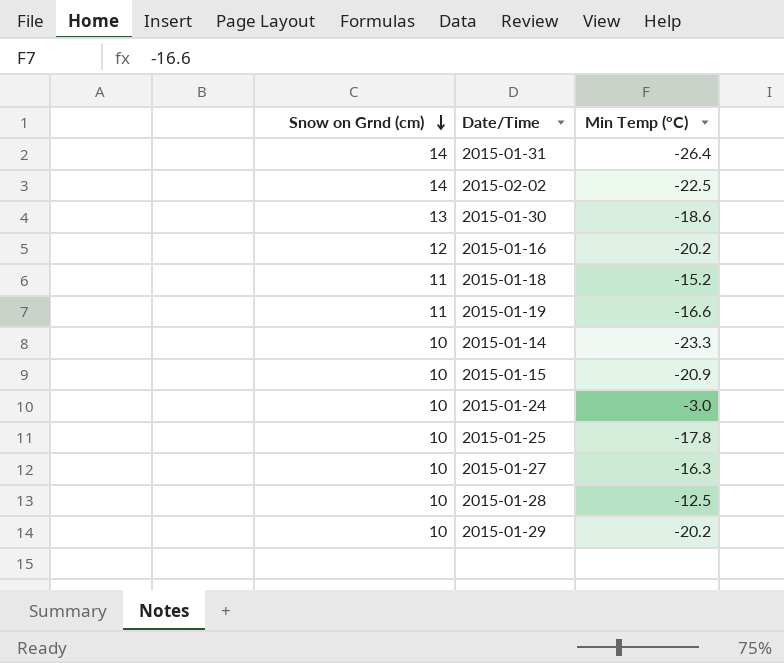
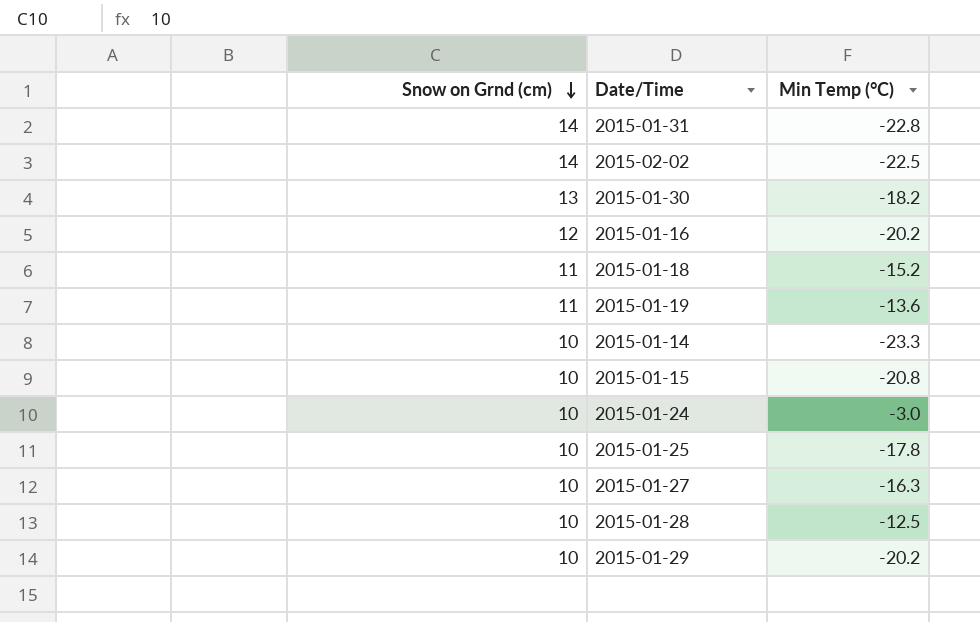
2015-01-31 | Min Temp (°C): -26.4 -> -22.8
2015-01-30 | Min Temp (°C): -18.6 -> -18.2
2015-01-19 | Min Temp (°C): -16.6 -> -13.6
2015-01-15 | Min Temp (°C): -20.9 -> -20.8

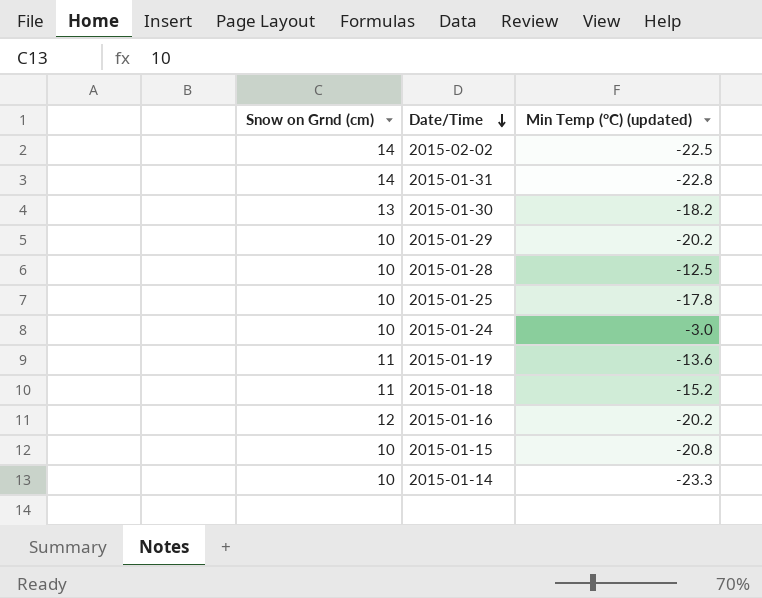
row order: Snow on Grnd (cm) descending -> Date/Time descending
column name: Min Temp (°C) -> Min Temp (°C) (updated)
row 2015-01-27: 10 | -16.3 -> none

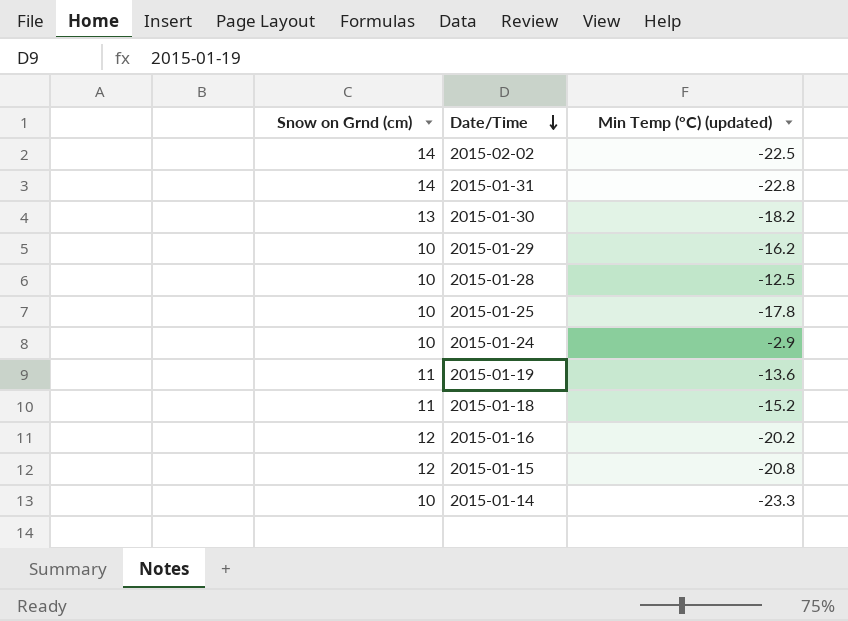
2015-01-29 | Min Temp (°C) (updated): -20.2 -> -16.2
2015-01-24 | Min Temp (°C) (updated): -3.0 -> -2.9
2015-01-15 | Snow on Grnd (cm): 10 -> 12

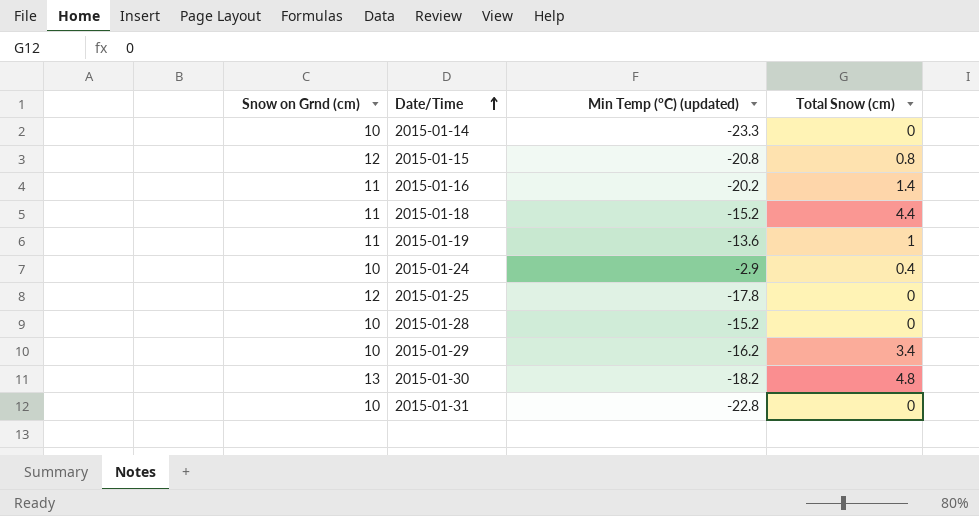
row order: Date/Time descending -> Date/Time ascending
column Total Snow (cm) | position: none -> 4
row 2015-02-02: 14 | -22.5 -> none
2015-01-16 | Snow on Grnd (cm): 12 -> 11
2015-01-25 | Snow on Grnd (cm): 10 -> 12
2015-01-28 | Min Temp (°C) (updated): -12.5 -> -15.2
2015-01-31 | Snow on Grnd (cm): 14 -> 10

